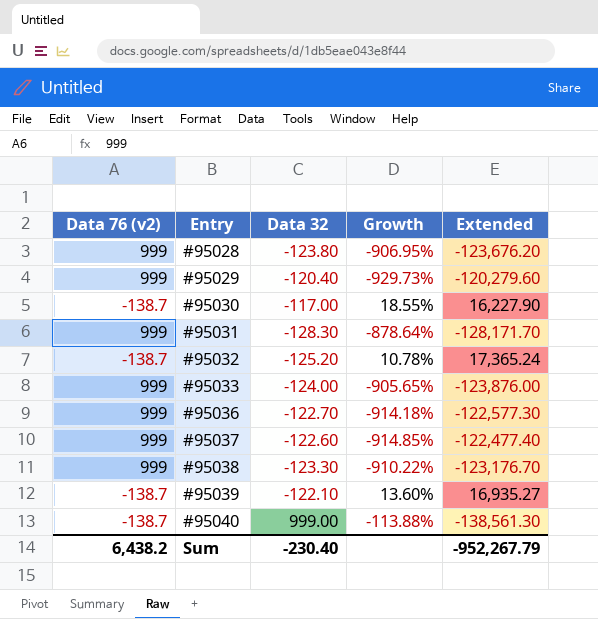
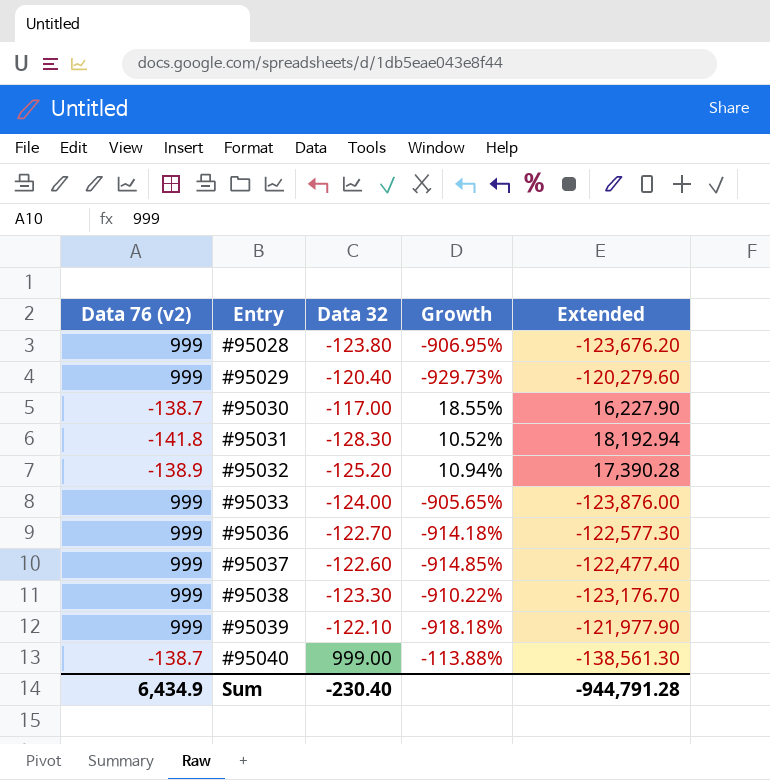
#95031 | Data 76 (v2): 999 -> -141.8
#95031 | Growth: -878.64% -> 10.52%
#95031 | Extended: -128,171.70 -> 18,192.94
#95032 | Data 76 (v2): -138.7 -> -138.9
#95032 | Growth: 10.78% -> 10.94%
#95032 | Extended: 17,365.24 -> 17,390.28
#95039 | Data 76 (v2): -138.7 -> 999
#95039 | Growth: 13.60% -> -918.18%
#95039 | Extended: 16,935.27 -> -121,977.90
Sum | Data 76 (v2): 6,438.2 -> 6,434.9
Sum | Extended: -952,267.79 -> -944,791.28

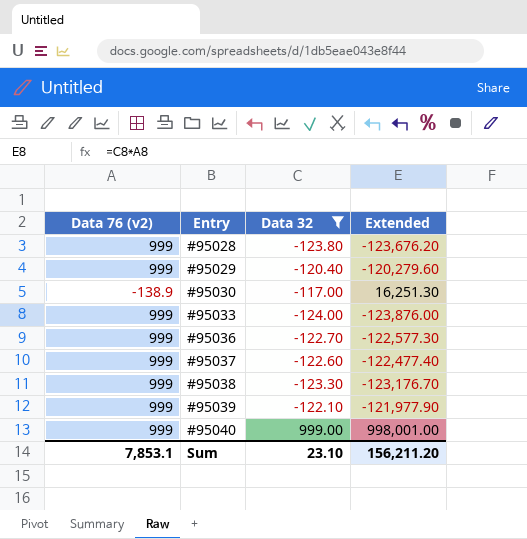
filter: none -> Data 32 >= -124.00
column Growth | formula: ([Data 76 (v2)] - [Data 32]) / [Data 32] -> none
#95030 | Data 76 (v2): -138.7 -> -138.9
#95030 | Extended: 16,227.90 -> 16,251.30
#95040 | Data 76 (v2): -138.7 -> 999
#95040 | Extended: -138,561.30 -> 998,001.00
Sum | Data 76 (v2): 6,434.9 -> 7,853.1
Sum | Data 32: -230.40 -> 23.10
Sum | Extended: -944,791.28 -> 156,211.20

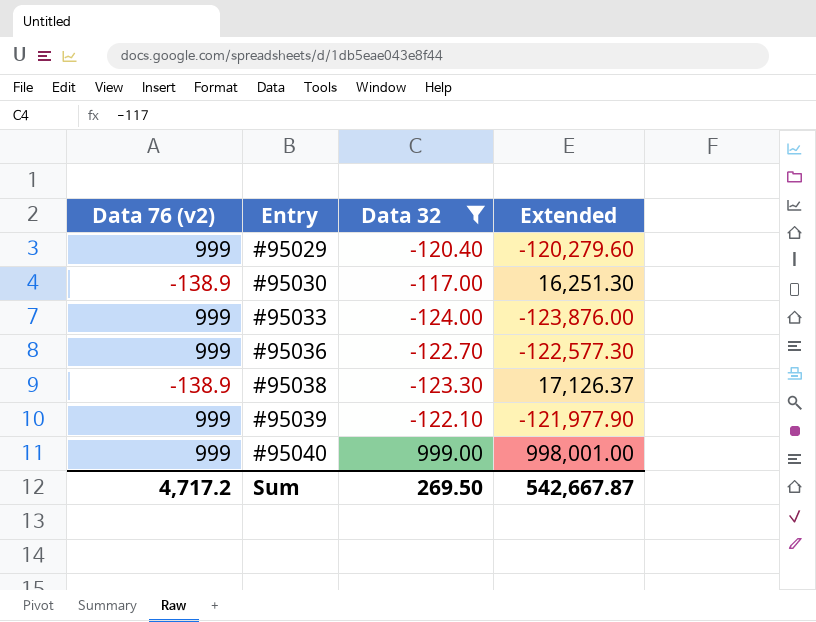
row #95028: 999 | -123.80 | -123,676.20 -> none
row #95037: 999 | -122.60 | -122,477.40 -> none
#95038 | Data 76 (v2): 999 -> -138.9
#95038 | Extended: -123,176.70 -> 17,126.37
Sum | Data 76 (v2): 7,853.1 -> 4,717.2
Sum | Data 32: 23.10 -> 269.50
Sum | Extended: 156,211.20 -> 542,667.87

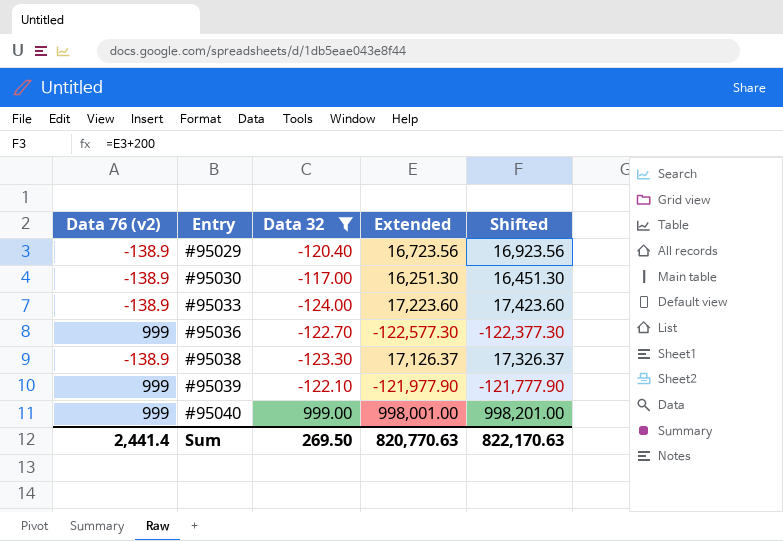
column Shifted | formula: none -> [Extended] + 200
#95029 | Data 76 (v2): 999 -> -138.9
#95029 | Extended: -120,279.60 -> 16,723.56
#95033 | Data 76 (v2): 999 -> -138.9
#95033 | Extended: -123,876.00 -> 17,223.60
Sum | Data 76 (v2): 4,717.2 -> 2,441.4
Sum | Extended: 542,667.87 -> 820,770.63

